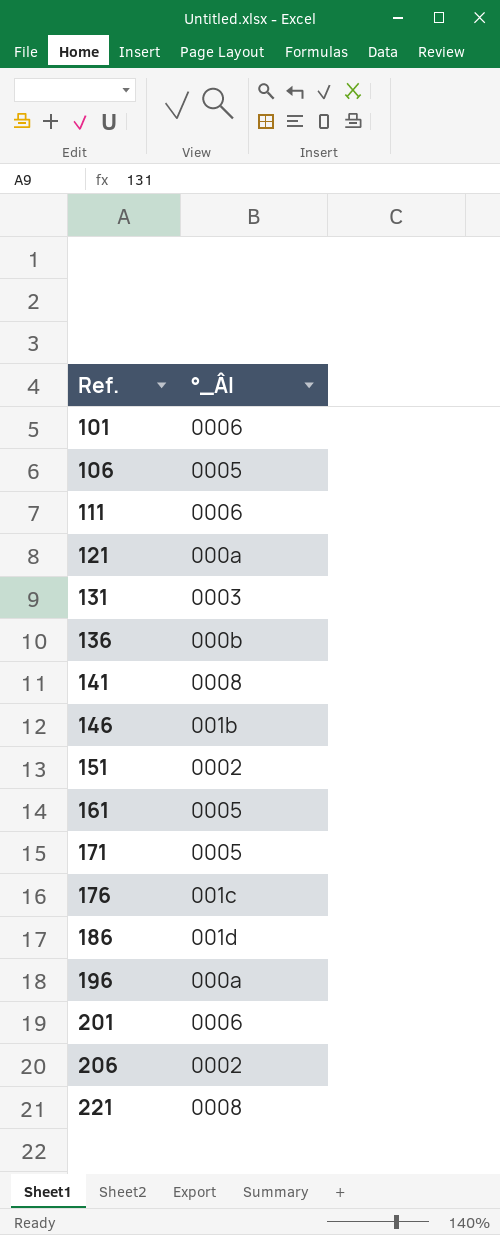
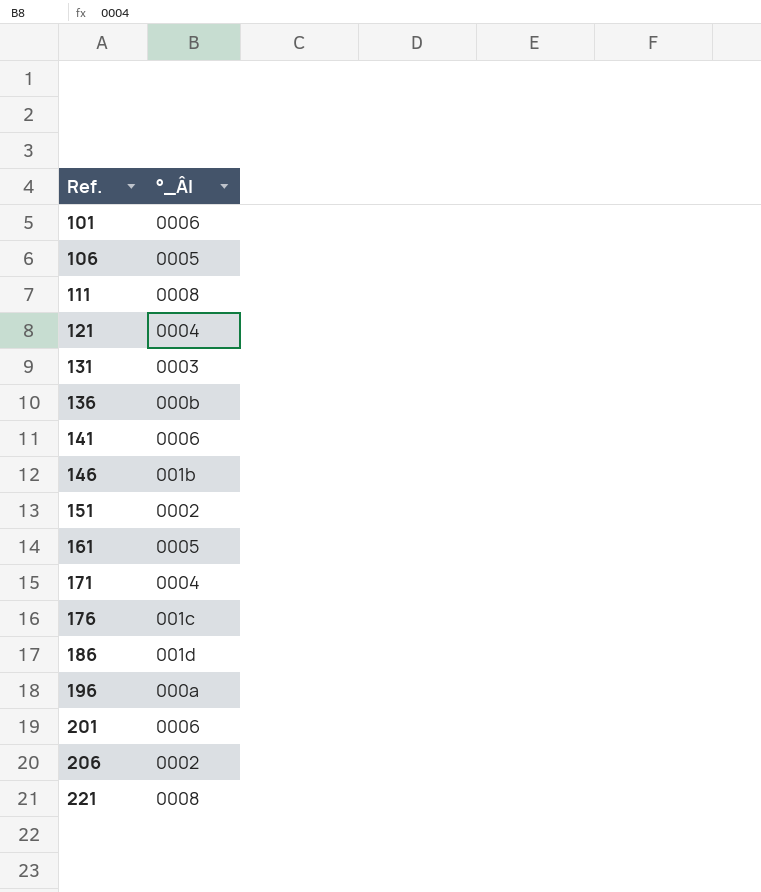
111 | °_ÂI: 0006 -> 0008
121 | °_ÂI: 000a -> 0004
141 | °_ÂI: 0008 -> 0006
171 | °_ÂI: 0005 -> 0004

